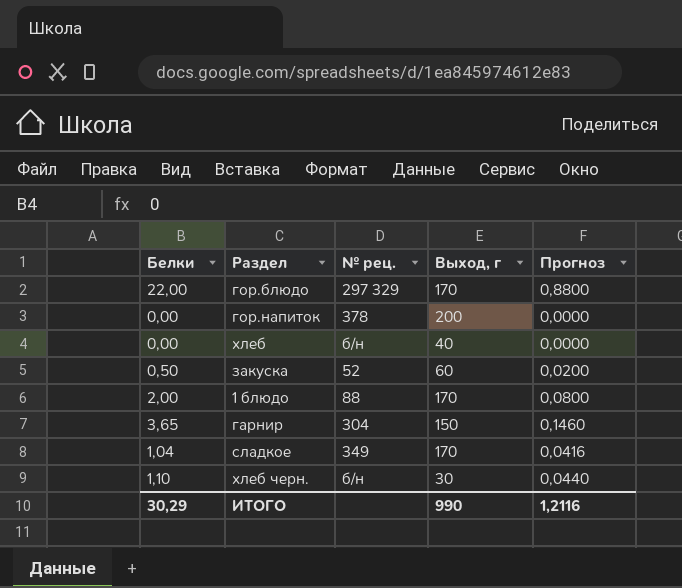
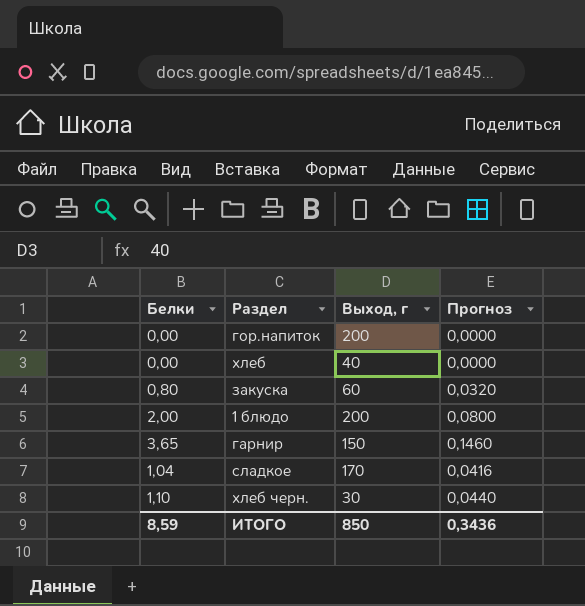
column № рец. | position: 3 -> none
row гор.блюдо: 22,00 | 297 329 | 170 | 0,8800 -> none
закуска | Белки: 0,50 -> 0,80
закуска | Прогноз: 0,0200 -> 0,0320
1 блюдо | Выход, г: 170 -> 200
ИТОГО | Белки: 30,29 -> 8,59
ИТОГО | Выход, г: 990 -> 850
ИТОГО | Прогноз: 1,2116 -> 0,3436

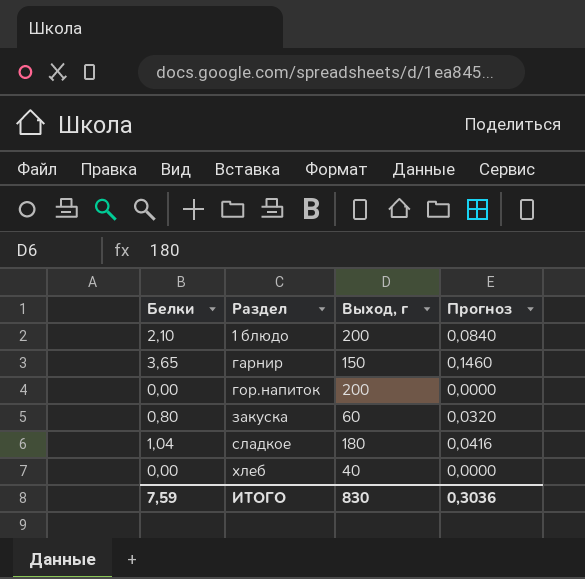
row order: none -> Раздел ascending
row хлеб черн.: 1,10 | 30 | 0,0440 -> none
1 блюдо | Белки: 2,00 -> 2,10
1 блюдо | Прогноз: 0,0800 -> 0,0840
сладкое | Выход, г: 170 -> 180
ИТОГО | Белки: 8,59 -> 7,59
ИТОГО | Выход, г: 850 -> 830
ИТОГО | Прогноз: 0,3436 -> 0,3036

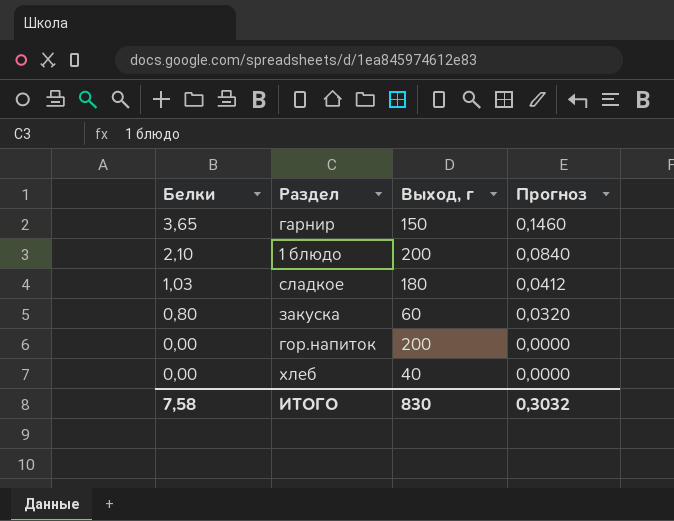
row order: Раздел ascending -> Белки descending
сладкое | Белки: 1,04 -> 1,03
сладкое | Прогноз: 0,0416 -> 0,0412
ИТОГО | Белки: 7,59 -> 7,58
ИТОГО | Прогноз: 0,3036 -> 0,3032

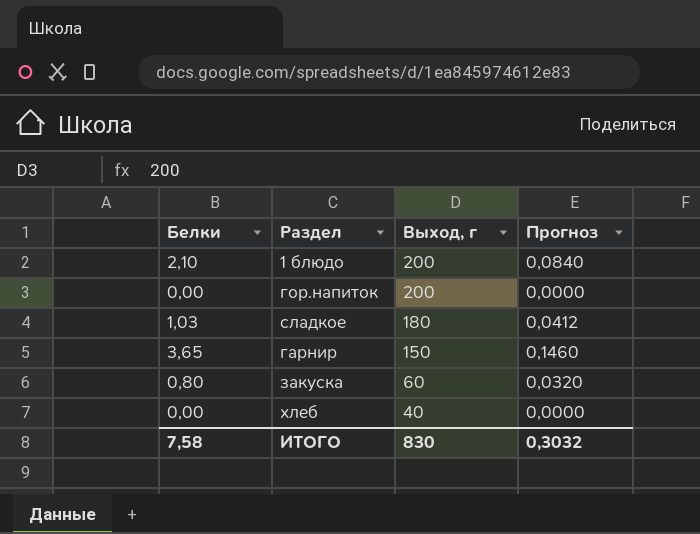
row order: Белки descending -> Выход, г descending

